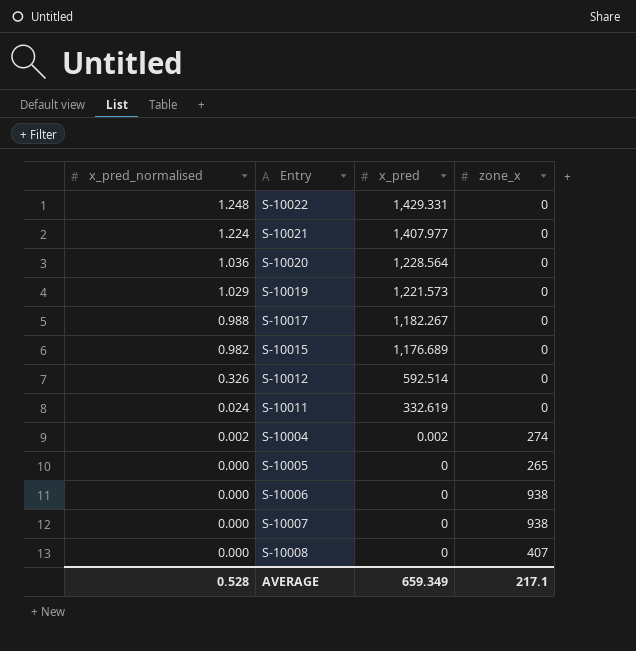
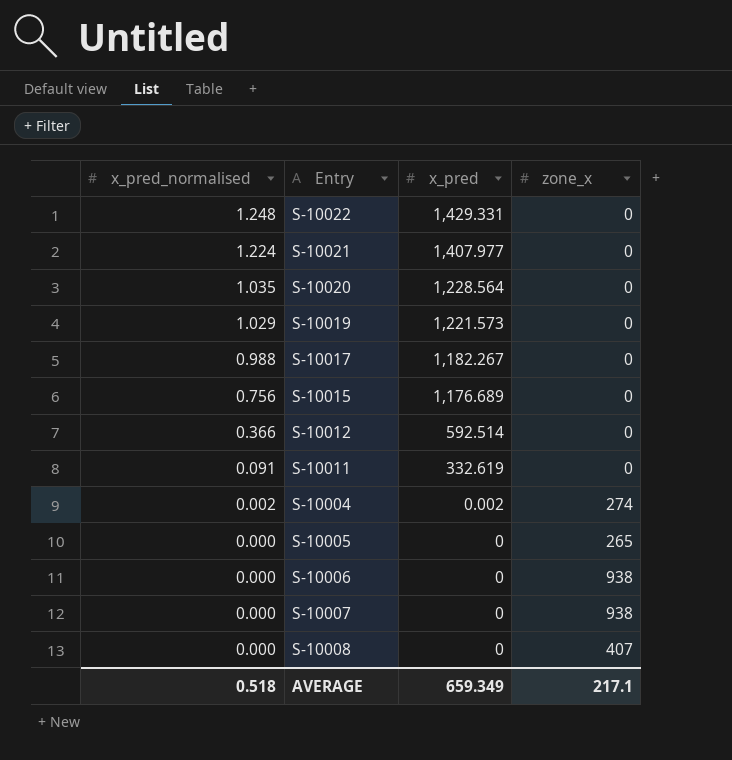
S-10020 | x_pred_normalised: 1.036 -> 1.035
S-10015 | x_pred_normalised: 0.982 -> 0.756
S-10012 | x_pred_normalised: 0.326 -> 0.366
S-10011 | x_pred_normalised: 0.024 -> 0.091
AVERAGE | x_pred_normalised: 0.528 -> 0.518

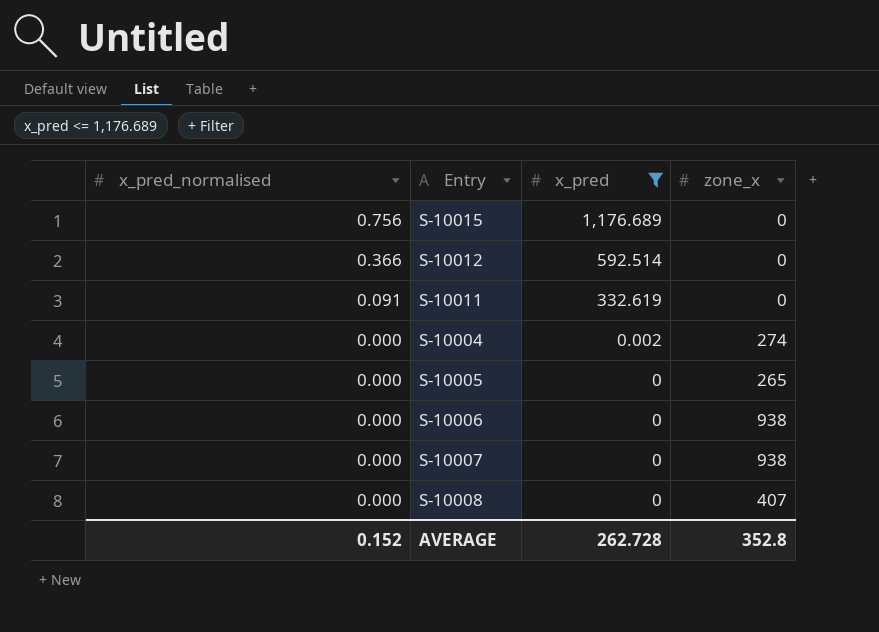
filter: none -> x_pred <= 1,176.689
S-10004 | x_pred_normalised: 0.002 -> 0.000
AVERAGE | x_pred_normalised: 0.518 -> 0.152
AVERAGE | x_pred: 659.349 -> 262.728
AVERAGE | zone_x: 217.1 -> 352.8

